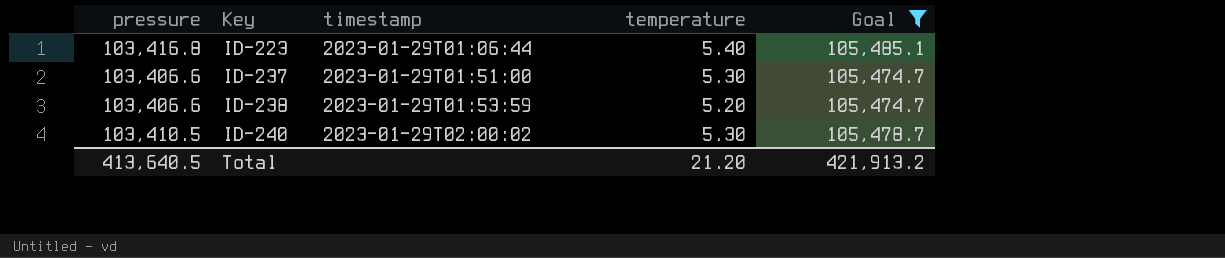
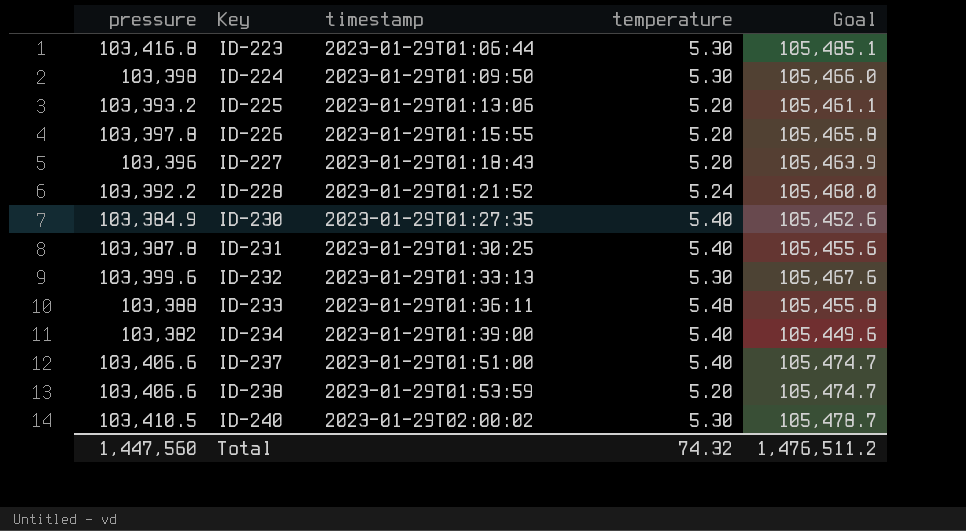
filter: Goal >= 105,474.7 -> none
ID-223 | temperature: 5.40 -> 5.30
ID-237 | temperature: 5.30 -> 5.40
Total | pressure: 413,640.5 -> 1,447,560
Total | temperature: 21.20 -> 74.32
Total | Goal: 421,913.2 -> 1,476,511.2

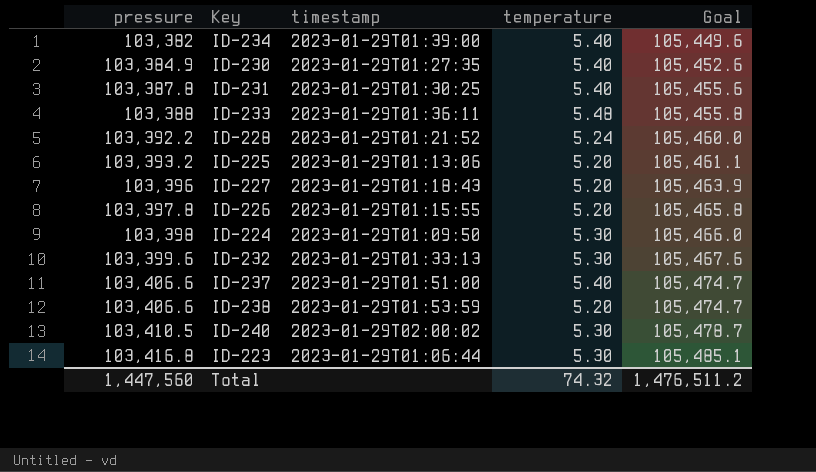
row order: Key ascending -> pressure ascending

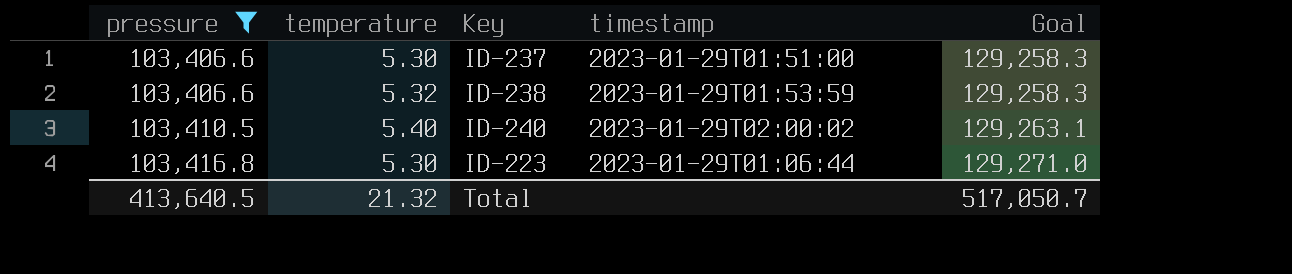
filter: none -> pressure >= 103,406.6
column temperature | position: 4 -> 2
column Goal | formula: [pressure] * 1.02 -> [pressure] * 1.25
ID-237 | temperature: 5.40 -> 5.30
ID-238 | temperature: 5.20 -> 5.32
ID-240 | temperature: 5.30 -> 5.40
Total | pressure: 1,447,560 -> 413,640.5
Total | temperature: 74.32 -> 21.32
Total | Goal: 1,476,511.2 -> 517,050.7

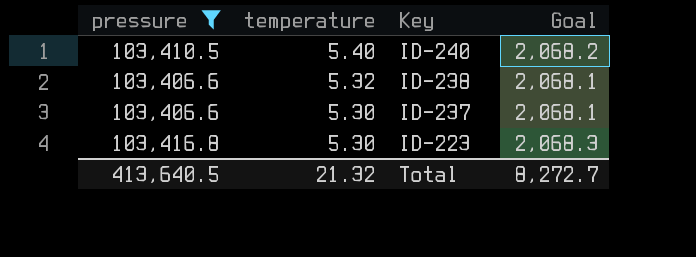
row order: pressure ascending -> temperature descending
column timestamp | position: 4 -> none
column Goal | formula: [pressure] * 1.25 -> [pressure] * 0.02
Total | Goal: 517,050.7 -> 8,272.7

